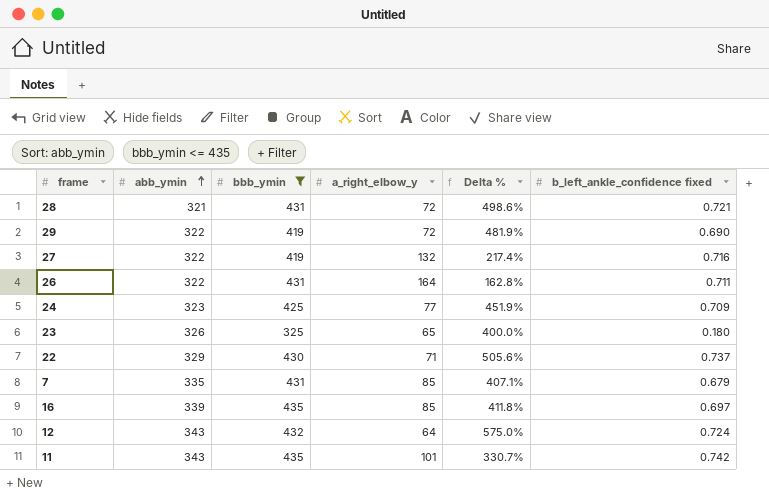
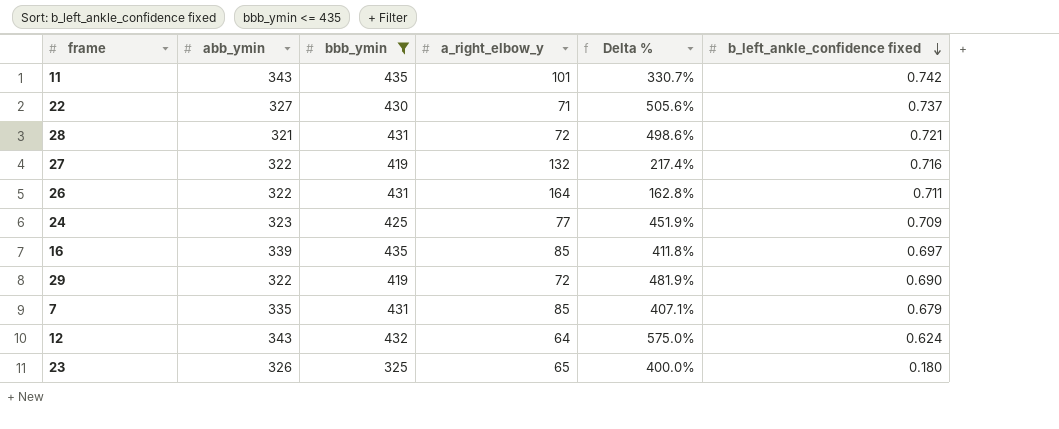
row order: abb_ymin ascending -> b_left_ankle_confidence fixed descending
22 | abb_ymin: 329 -> 327
12 | b_left_ankle_confidence fixed: 0.724 -> 0.624

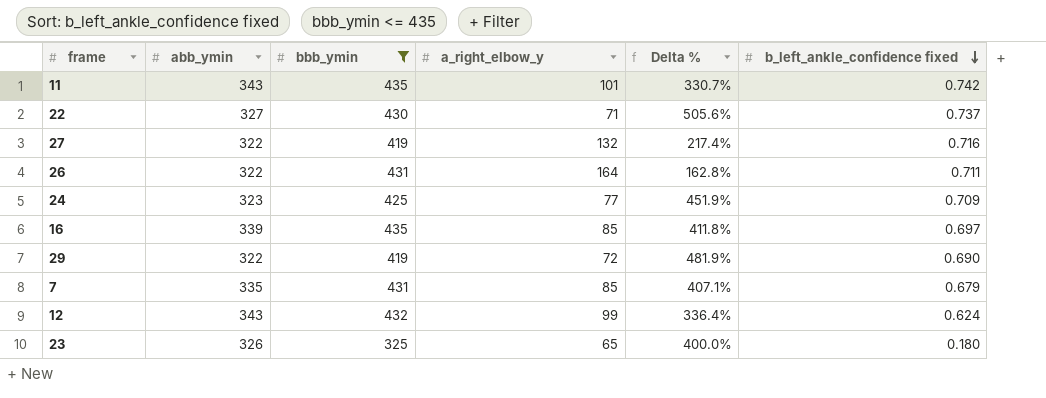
row 28: 321 | 431 | 72 | 498.6% | 0.721 -> none
12 | a_right_elbow_y: 64 -> 99
12 | Delta %: 575.0% -> 336.4%

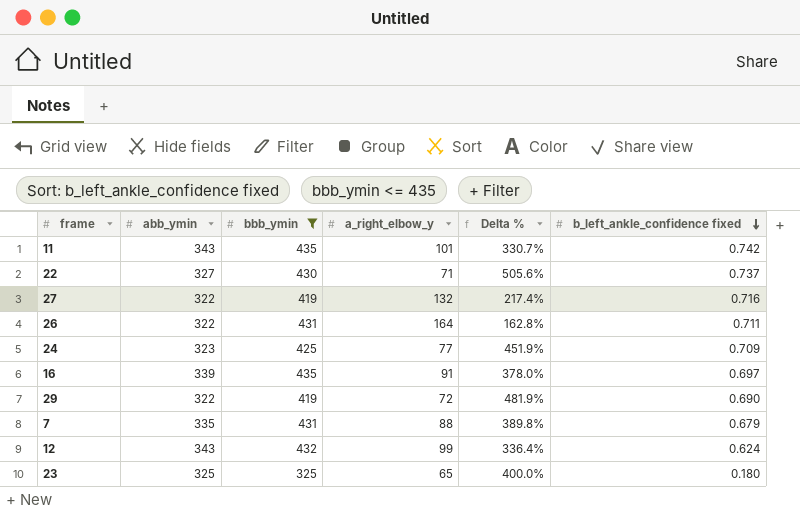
16 | a_right_elbow_y: 85 -> 91
16 | Delta %: 411.8% -> 378.0%
7 | a_right_elbow_y: 85 -> 88
7 | Delta %: 407.1% -> 389.8%
23 | abb_ymin: 326 -> 325

